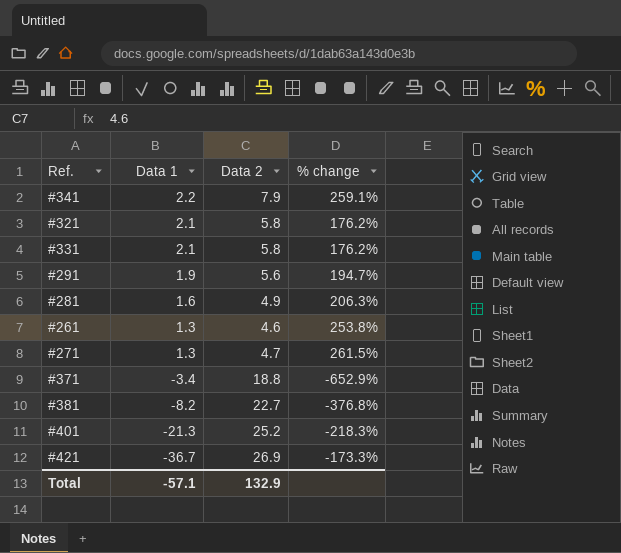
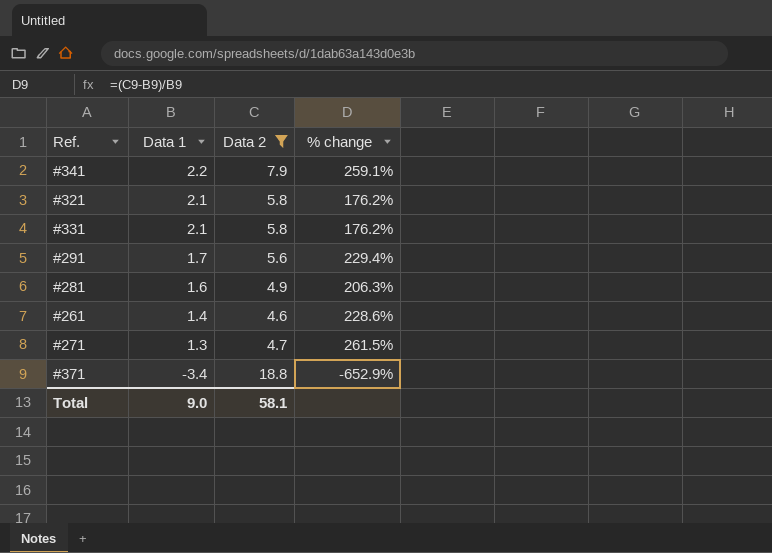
filter: none -> Data 2 <= 18.8
#291 | Data 1: 1.9 -> 1.7
#291 | % change: 194.7% -> 229.4%
#261 | Data 1: 1.3 -> 1.4
#261 | % change: 253.8% -> 228.6%
Total | Data 1: -57.1 -> 9.0
Total | Data 2: 132.9 -> 58.1

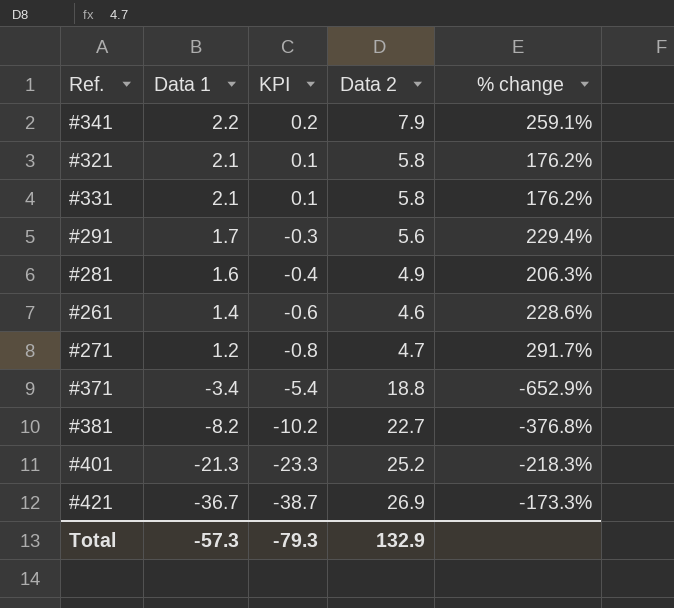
filter: Data 2 <= 18.8 -> none
column KPI | formula: none -> [Data 1] - 2
#271 | Data 1: 1.3 -> 1.2
#271 | % change: 261.5% -> 291.7%
Total | Data 1: 9.0 -> -57.3
Total | Data 2: 58.1 -> 132.9

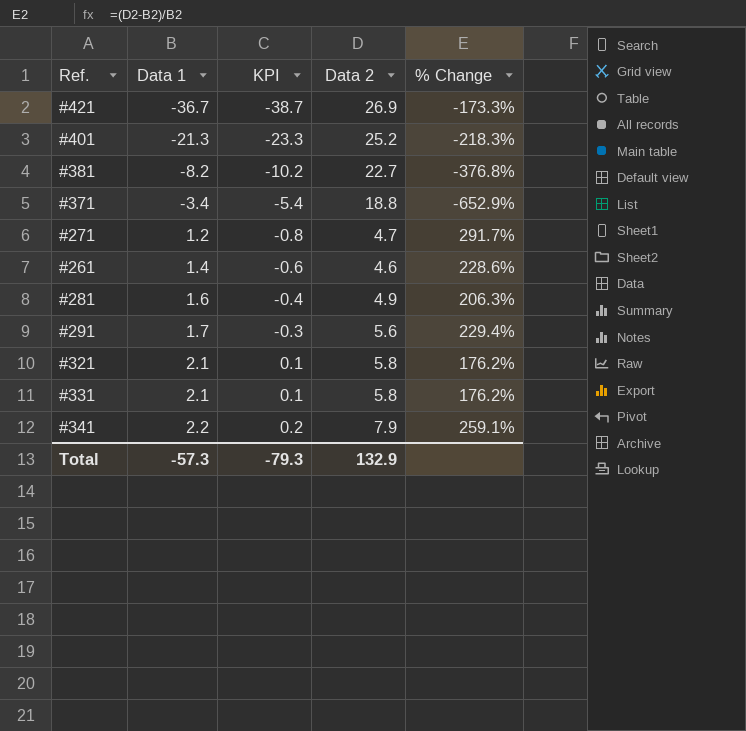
row order: Data 1 descending -> Data 1 ascending
column name: % change -> % Change

